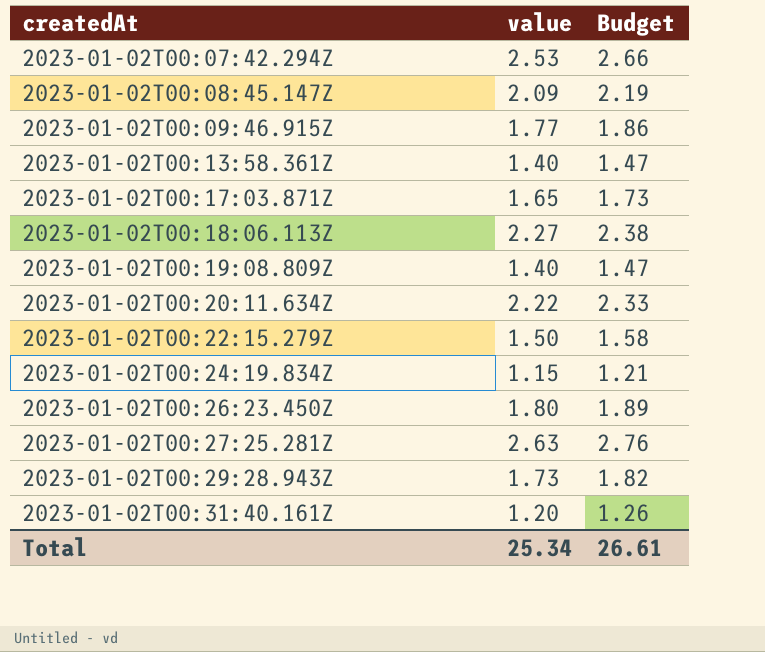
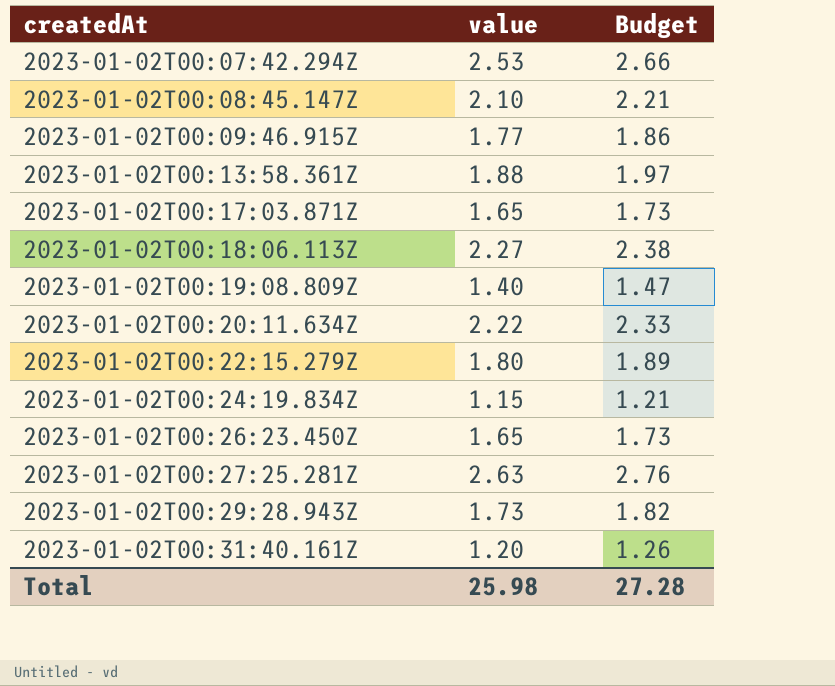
2023-01-02T00:08:45.147Z | value: 2.09 -> 2.10
2023-01-02T00:08:45.147Z | Budget: 2.19 -> 2.21
2023-01-02T00:13:58.361Z | value: 1.40 -> 1.88
2023-01-02T00:13:58.361Z | Budget: 1.47 -> 1.97
2023-01-02T00:22:15.279Z | value: 1.50 -> 1.80
2023-01-02T00:22:15.279Z | Budget: 1.58 -> 1.89
2023-01-02T00:26:23.450Z | value: 1.80 -> 1.65
2023-01-02T00:26:23.450Z | Budget: 1.89 -> 1.73
Total | value: 25.34 -> 25.98
Total | Budget: 26.61 -> 27.28

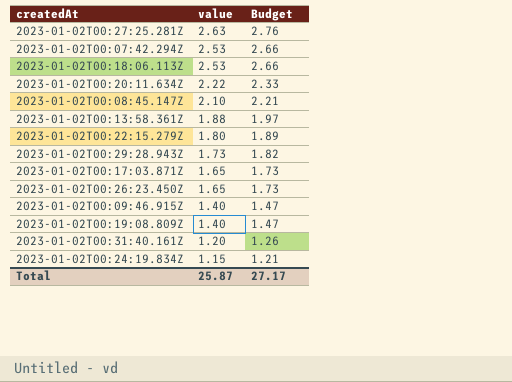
row order: createdAt ascending -> value descending
2023-01-02T00:18:06.113Z | value: 2.27 -> 2.53
2023-01-02T00:18:06.113Z | Budget: 2.38 -> 2.66
2023-01-02T00:09:46.915Z | value: 1.77 -> 1.40
2023-01-02T00:09:46.915Z | Budget: 1.86 -> 1.47
Total | value: 25.98 -> 25.87
Total | Budget: 27.28 -> 27.17

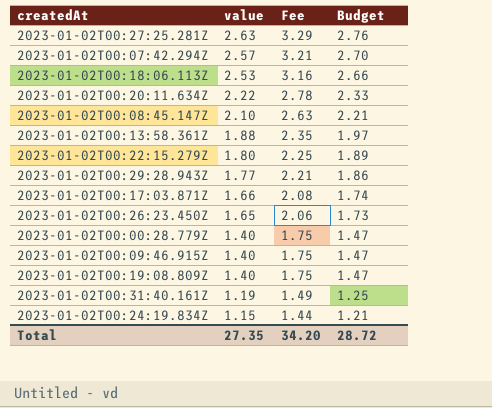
column Fee | formula: none -> [value] * 1.25
2023-01-02T00:07:42.294Z | value: 2.53 -> 2.57
2023-01-02T00:07:42.294Z | Budget: 2.66 -> 2.70
2023-01-02T00:29:28.943Z | value: 1.73 -> 1.77
2023-01-02T00:29:28.943Z | Budget: 1.82 -> 1.86
2023-01-02T00:17:03.871Z | value: 1.65 -> 1.66
2023-01-02T00:17:03.871Z | Budget: 1.73 -> 1.74
row 2023-01-02T00:00:28.779Z: none -> 1.40 | 1.75 | 1.47
2023-01-02T00:31:40.161Z | value: 1.20 -> 1.19
2023-01-02T00:31:40.161Z | Budget: 1.26 -> 1.25
Total | value: 25.87 -> 27.35
Total | Budget: 27.17 -> 28.72

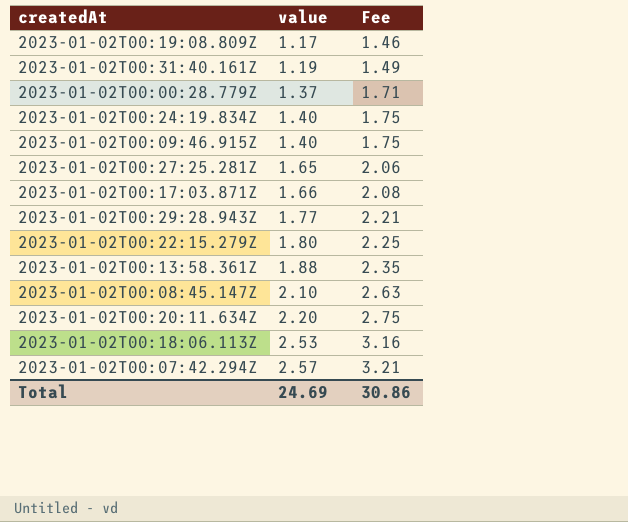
row order: value descending -> value ascending
column Budget | formula: [value] * 1.05 -> none
row 2023-01-02T00:26:23.450Z: 1.65 | 2.06 | 1.73 -> none
2023-01-02T00:19:08.809Z | value: 1.40 -> 1.17
2023-01-02T00:19:08.809Z | Fee: 1.75 -> 1.46
2023-01-02T00:00:28.779Z | value: 1.40 -> 1.37
2023-01-02T00:00:28.779Z | Fee: 1.75 -> 1.71
2023-01-02T00:24:19.834Z | value: 1.15 -> 1.40
2023-01-02T00:24:19.834Z | Fee: 1.44 -> 1.75
2023-01-02T00:27:25.281Z | value: 2.63 -> 1.65
2023-01-02T00:27:25.281Z | Fee: 3.29 -> 2.06
2023-01-02T00:20:11.634Z | value: 2.22 -> 2.20
2023-01-02T00:20:11.634Z | Fee: 2.78 -> 2.75
Total | value: 27.35 -> 24.69
Total | Fee: 34.20 -> 30.86

